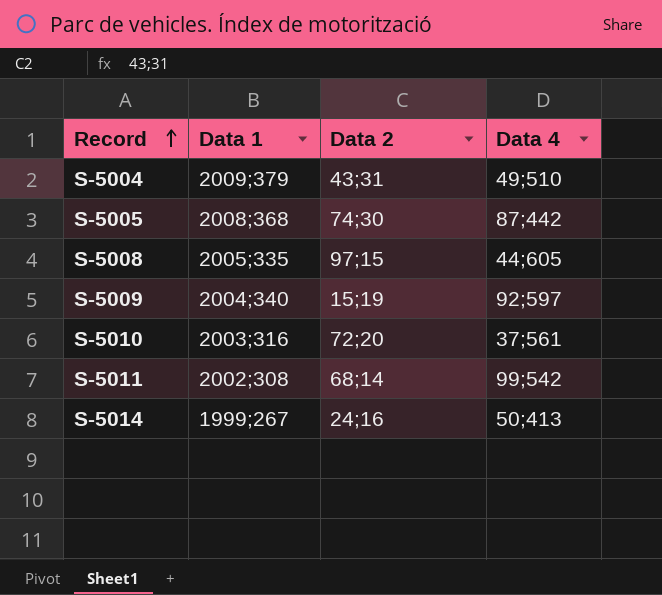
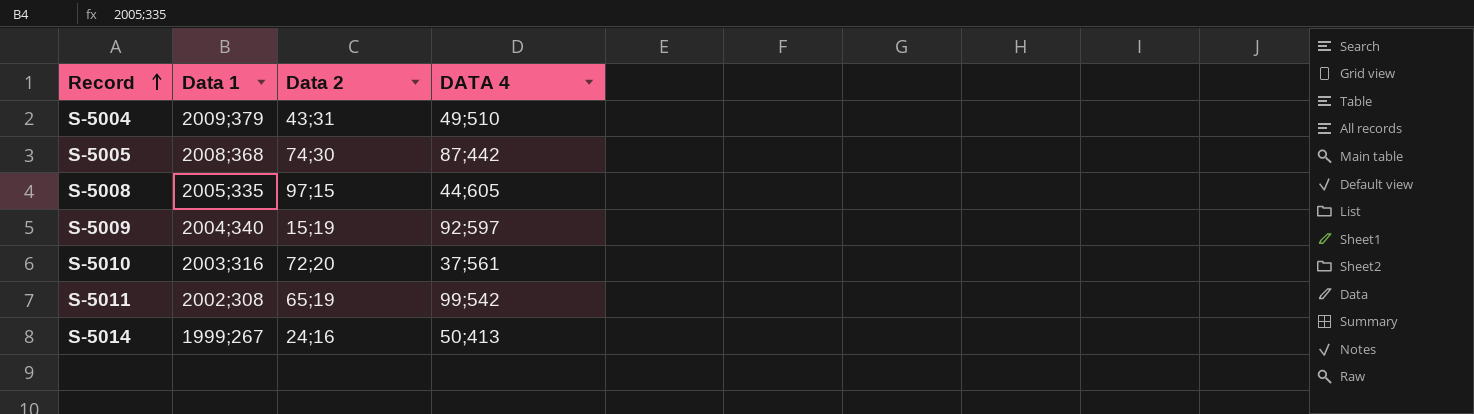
column name: Data 4 -> DATA 4
S-5011 | Data 2: 68;14 -> 65;19

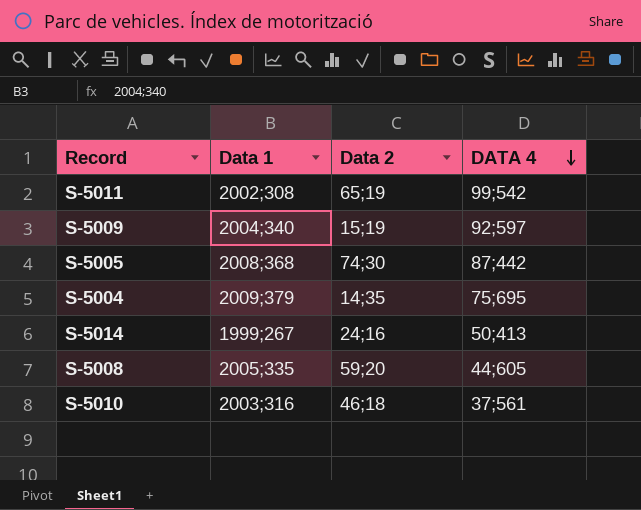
row order: Record ascending -> DATA 4 descending
S-5004 | Data 2: 43;31 -> 14;35
S-5004 | DATA 4: 49;510 -> 75;695
S-5008 | Data 2: 97;15 -> 59;20
S-5010 | Data 2: 72;20 -> 46;18

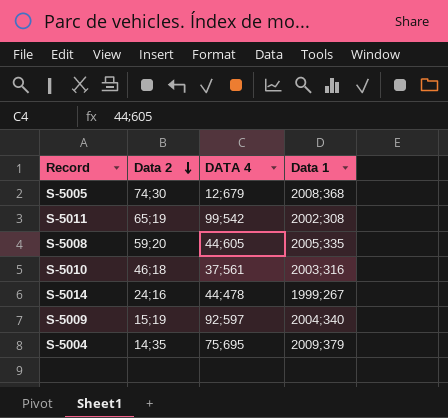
row order: DATA 4 descending -> Data 2 descending
column Data 1 | position: 2 -> 4
S-5005 | DATA 4: 87;442 -> 12;679
S-5014 | DATA 4: 50;413 -> 44;478

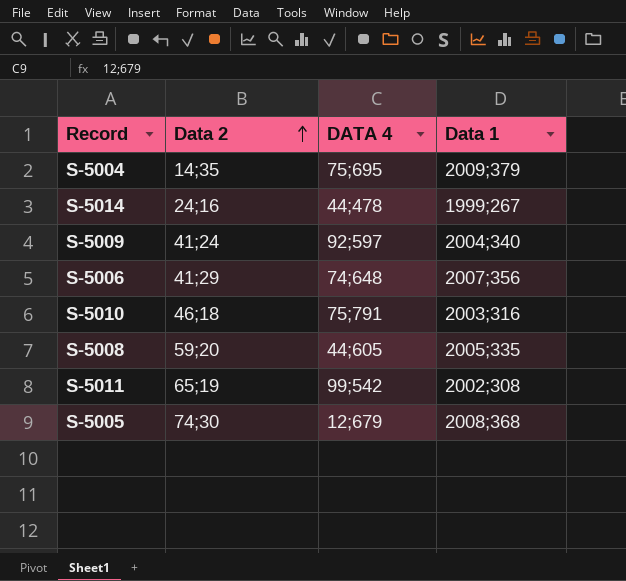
row order: Data 2 descending -> Data 2 ascending
S-5009 | Data 2: 15;19 -> 41;24
row S-5006: none -> 41;29 | 74;648 | 2007;356
S-5010 | DATA 4: 37;561 -> 75;791

